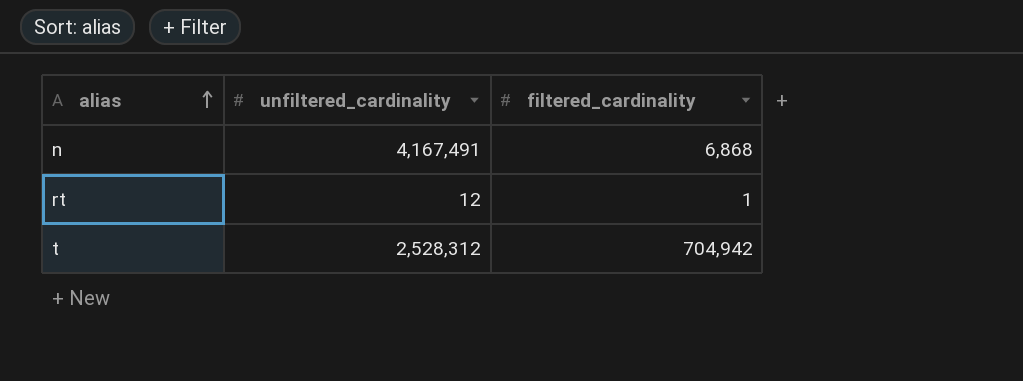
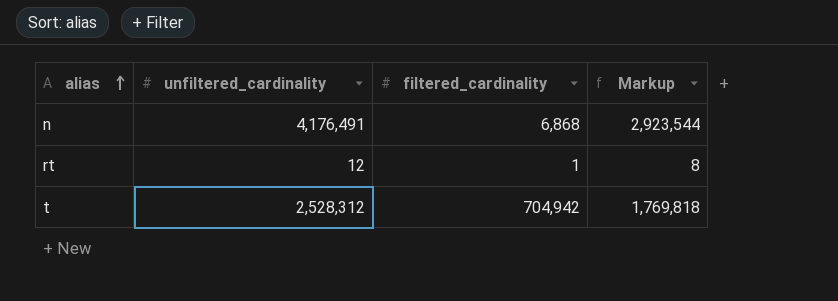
column Markup | formula: none -> [unfiltered_cardinality] * 0.7
n | unfiltered_cardinality: 4,167,491 -> 4,176,491

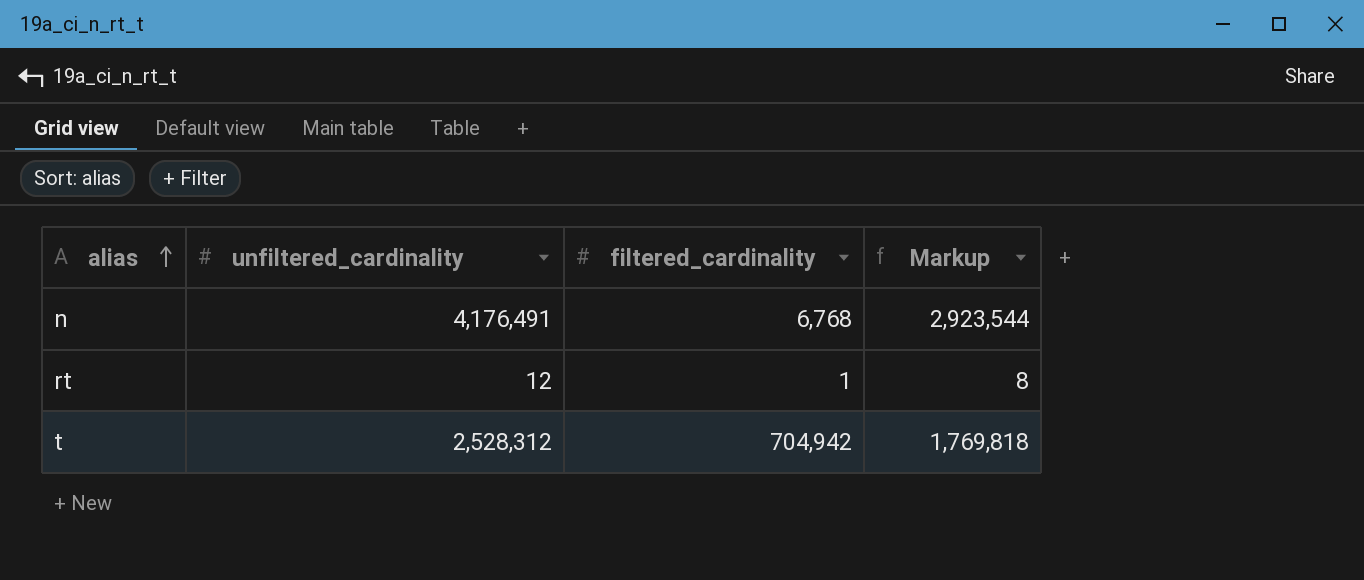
n | filtered_cardinality: 6,868 -> 6,768

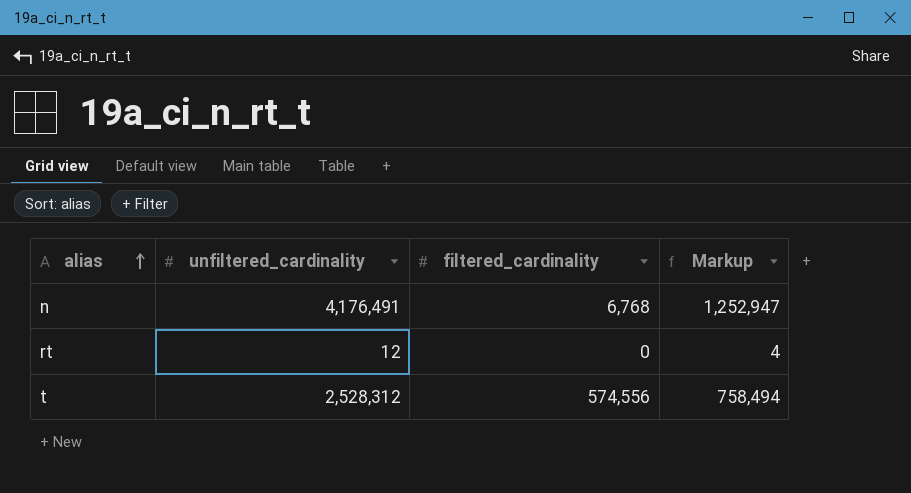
column Markup | formula: [unfiltered_cardinality] * 0.7 -> [unfiltered_cardinality] * 0.3
rt | filtered_cardinality: 1 -> 0
t | filtered_cardinality: 704,942 -> 574,556

